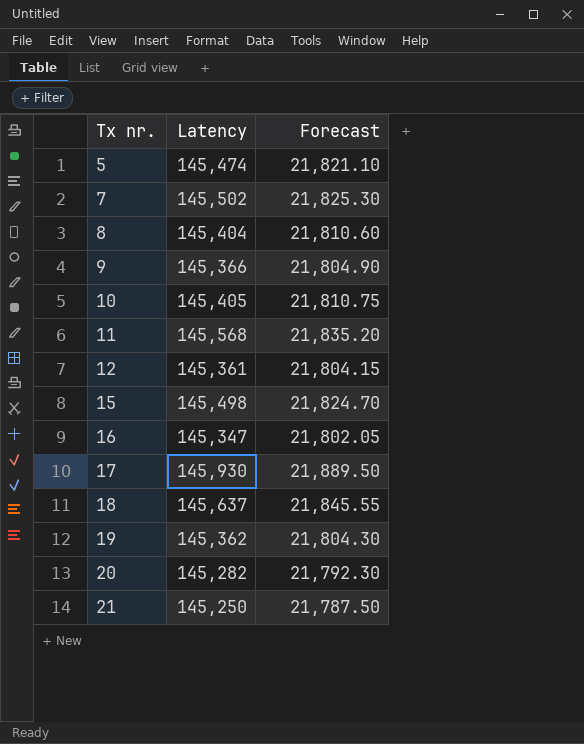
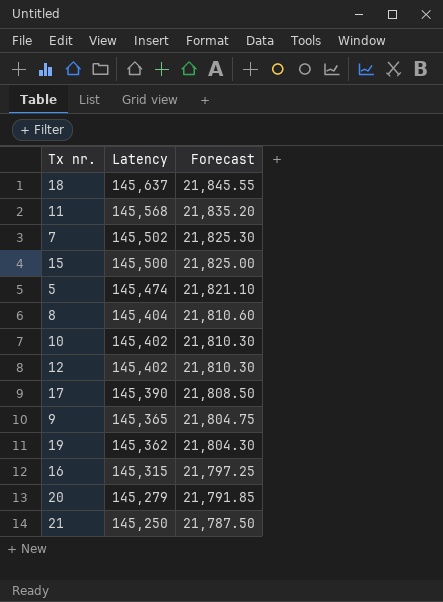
row order: Tx nr. ascending -> Latency descending
15 | Latency: 145,498 -> 145,500
15 | Forecast: 21,824.70 -> 21,825.00
10 | Latency: 145,405 -> 145,402
10 | Forecast: 21,810.75 -> 21,810.30
12 | Latency: 145,361 -> 145,402
12 | Forecast: 21,804.15 -> 21,810.30
17 | Latency: 145,930 -> 145,390
17 | Forecast: 21,889.50 -> 21,808.50
9 | Latency: 145,366 -> 145,365
9 | Forecast: 21,804.90 -> 21,804.75
16 | Latency: 145,347 -> 145,315
16 | Forecast: 21,802.05 -> 21,797.25
20 | Latency: 145,282 -> 145,279
20 | Forecast: 21,792.30 -> 21,791.85

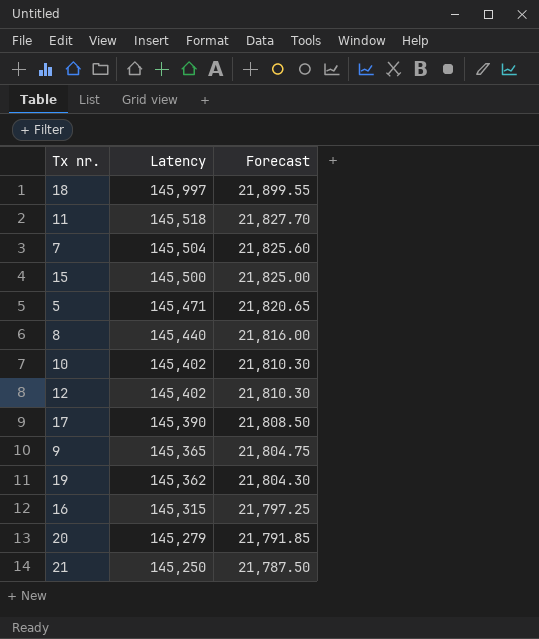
18 | Latency: 145,637 -> 145,997
18 | Forecast: 21,845.55 -> 21,899.55
11 | Latency: 145,568 -> 145,518
11 | Forecast: 21,835.20 -> 21,827.70
7 | Latency: 145,502 -> 145,504
7 | Forecast: 21,825.30 -> 21,825.60
5 | Latency: 145,474 -> 145,471
5 | Forecast: 21,821.10 -> 21,820.65
8 | Latency: 145,404 -> 145,440
8 | Forecast: 21,810.60 -> 21,816.00

